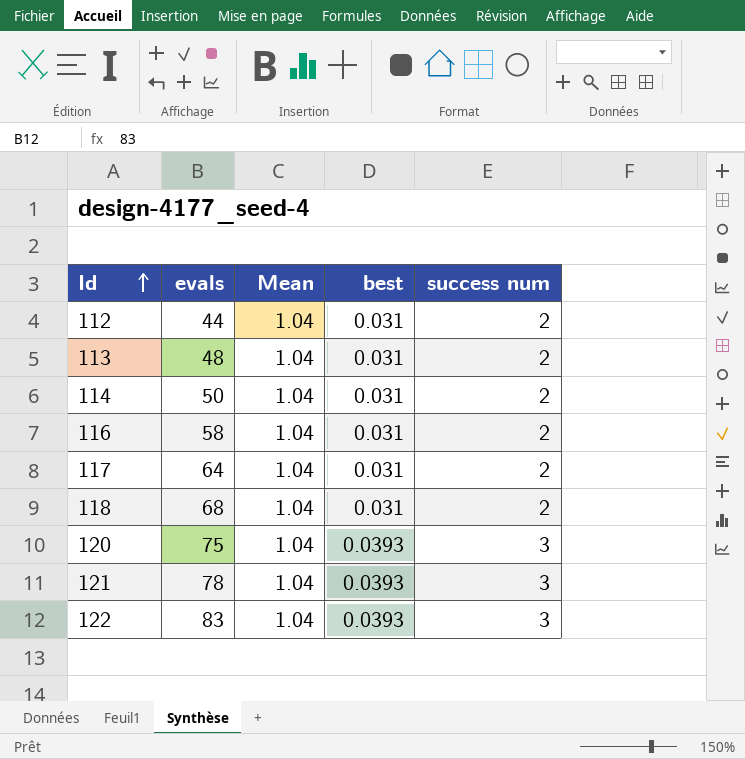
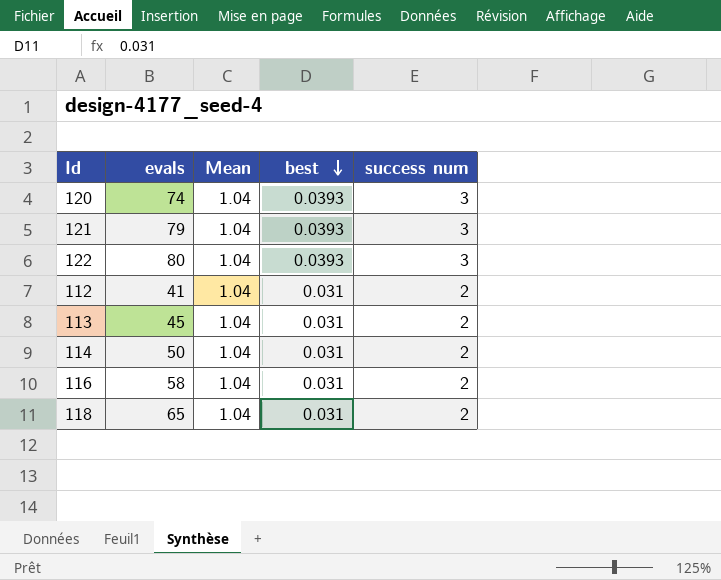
row order: Id ascending -> best descending
row 117: 64 | 1.04 | 0.031 | 2 -> none
120 | evals: 75 -> 74
121 | evals: 78 -> 79
122 | evals: 83 -> 80
112 | evals: 44 -> 41
113 | evals: 48 -> 45
118 | evals: 68 -> 65

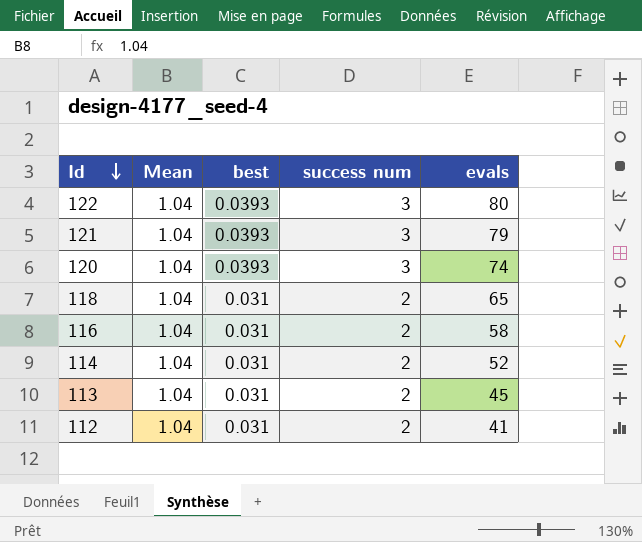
row order: best descending -> Id descending
column evals | position: 2 -> 5
114 | evals: 50 -> 52

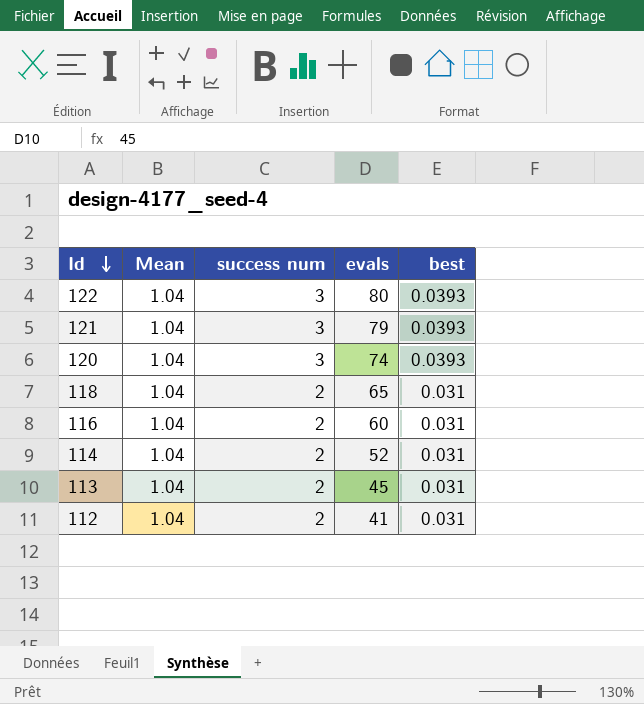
column best | position: 3 -> 5
116 | evals: 58 -> 60

